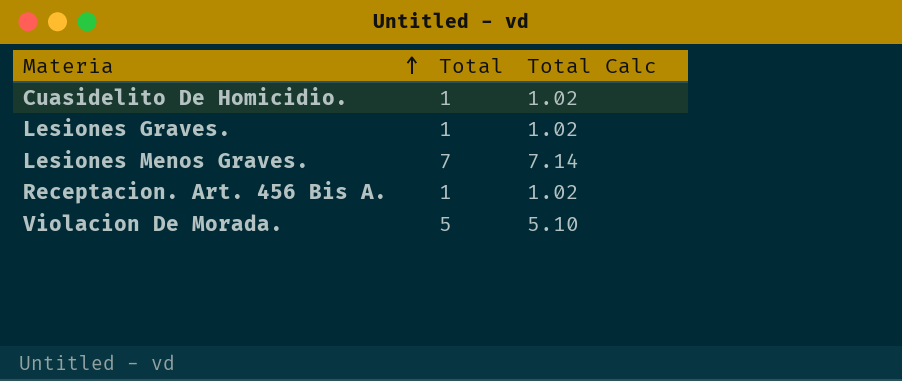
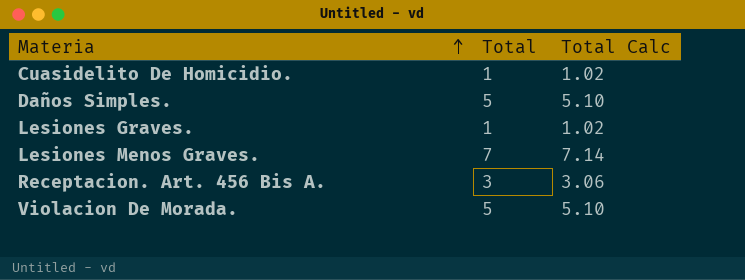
row Daños Simples.: none -> 5 | 5.10
Receptacion. Art. 456 Bis A. | Total: 1 -> 3
Receptacion. Art. 456 Bis A. | Total Calc: 1.02 -> 3.06

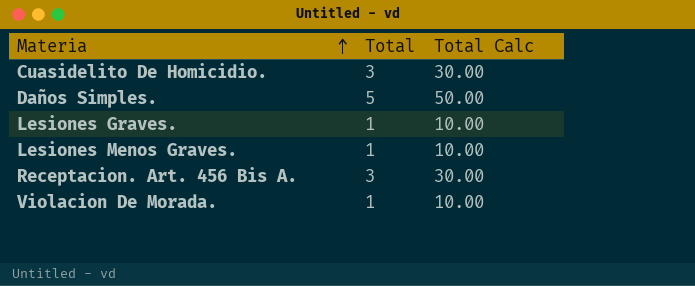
column Total Calc | formula: [Total] * 1.02 -> [Total] * 10
Cuasidelito De Homicidio. | Total: 1 -> 3
Lesiones Menos Graves. | Total: 7 -> 1
Violacion De Morada. | Total: 5 -> 1

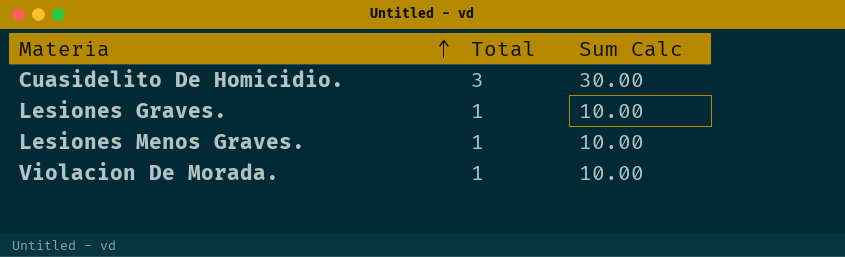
column name: Total Calc -> Sum Calc
row Daños Simples.: 5 | 50.00 -> none
row Receptacion. Art. 456 Bis A.: 3 | 30.00 -> none

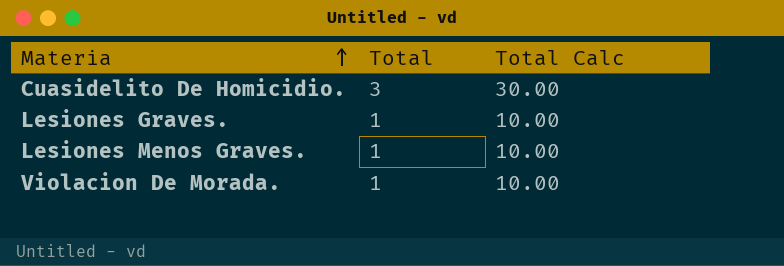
column name: Sum Calc -> Total Calc

